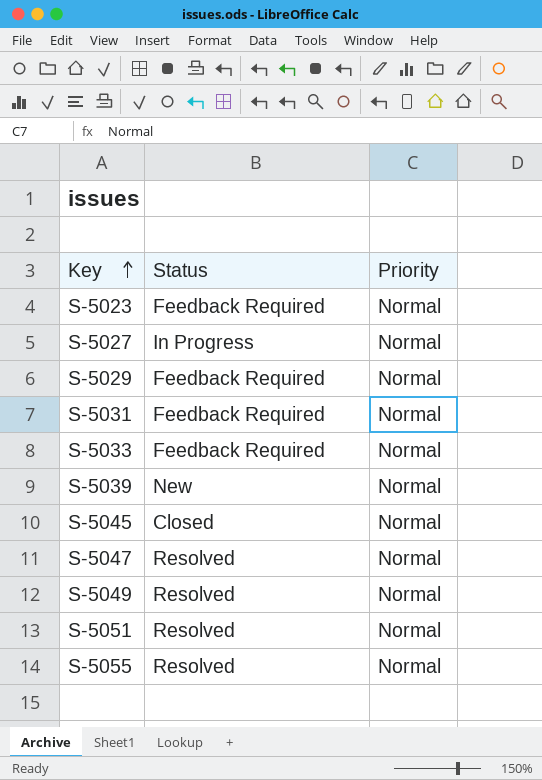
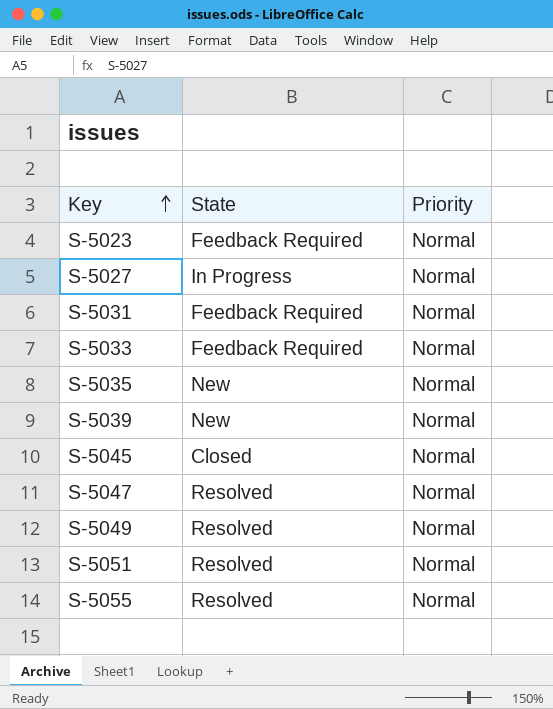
column name: Status -> State
row S-5029: Feedback Required | Normal -> none
row S-5035: none -> New | Normal

